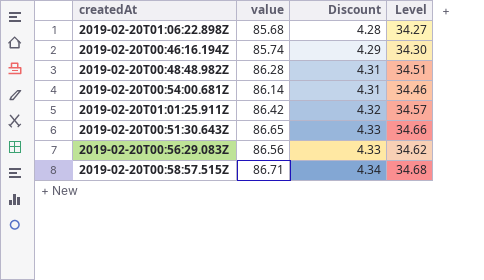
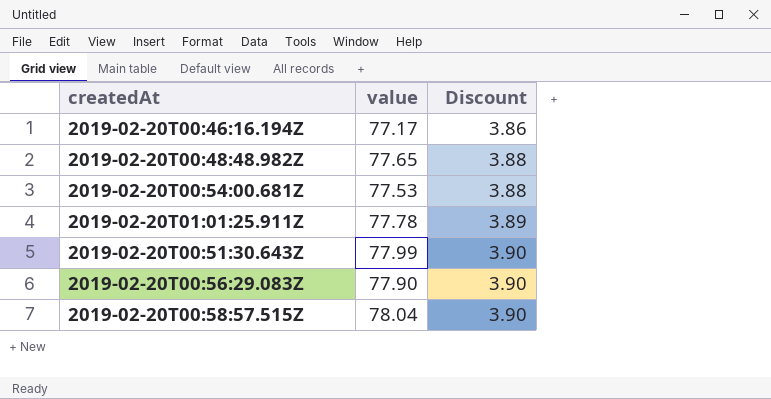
column Level | formula: [value] * 0.4 -> none
row 2019-02-20T01:06:22.898Z: 85.68 | 4.28 | 34.27 -> none
2019-02-20T00:46:16.194Z | value: 85.74 -> 77.17
2019-02-20T00:46:16.194Z | Discount: 4.29 -> 3.86
2019-02-20T00:48:48.982Z | value: 86.28 -> 77.65
2019-02-20T00:48:48.982Z | Discount: 4.31 -> 3.88
2019-02-20T00:54:00.681Z | value: 86.14 -> 77.53
2019-02-20T00:54:00.681Z | Discount: 4.31 -> 3.88
2019-02-20T01:01:25.911Z | value: 86.42 -> 77.78
2019-02-20T01:01:25.911Z | Discount: 4.32 -> 3.89
2019-02-20T00:51:30.643Z | value: 86.65 -> 77.99
2019-02-20T00:51:30.643Z | Discount: 4.33 -> 3.90
2019-02-20T00:56:29.083Z | value: 86.56 -> 77.90
2019-02-20T00:56:29.083Z | Discount: 4.33 -> 3.90
2019-02-20T00:58:57.515Z | value: 86.71 -> 78.04
2019-02-20T00:58:57.515Z | Discount: 4.34 -> 3.90

